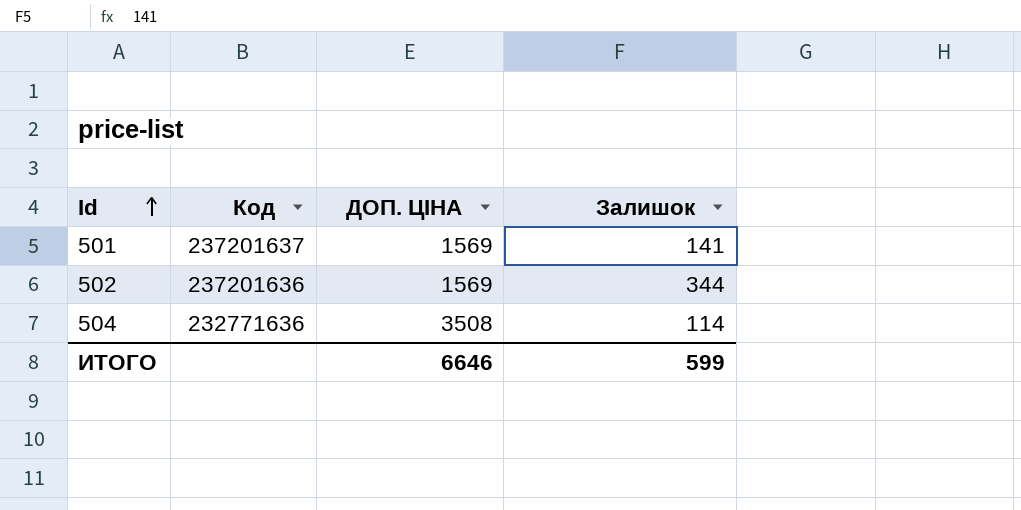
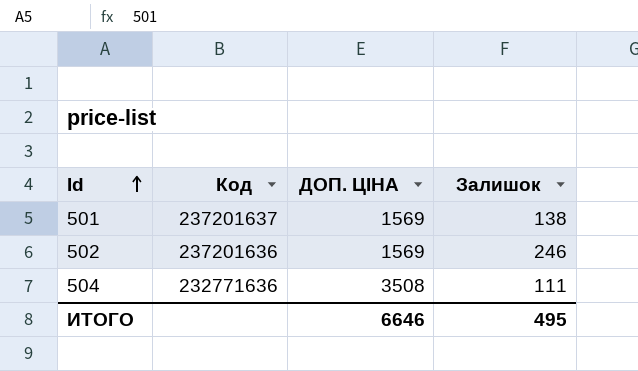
501 | Залишок: 141 -> 138
502 | Залишок: 344 -> 246
504 | Залишок: 114 -> 111
ИТОГО | Залишок: 599 -> 495

